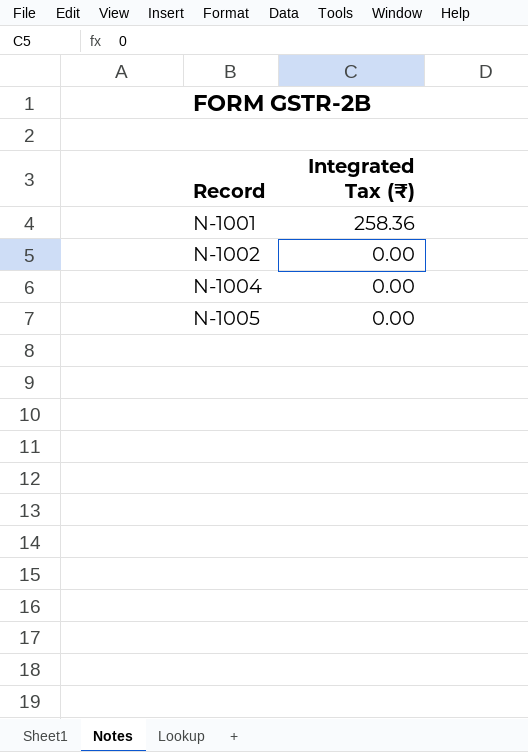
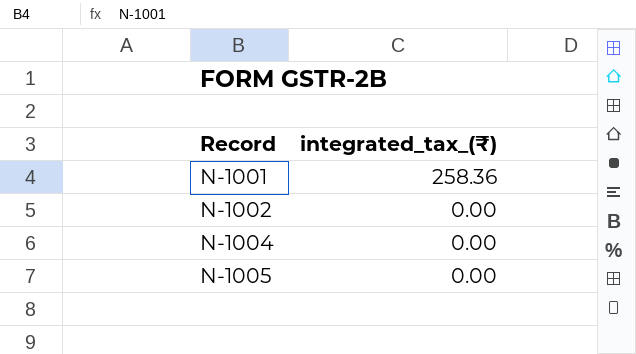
column name: Integrated Tax (₹) -> integrated_tax_(₹)

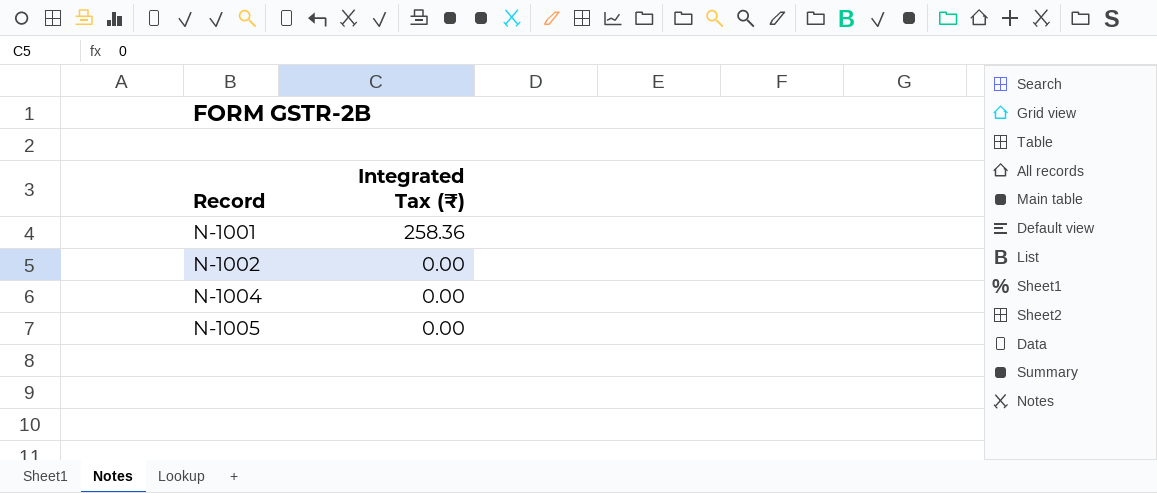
column name: integrated_tax_(₹) -> Integrated Tax (₹)

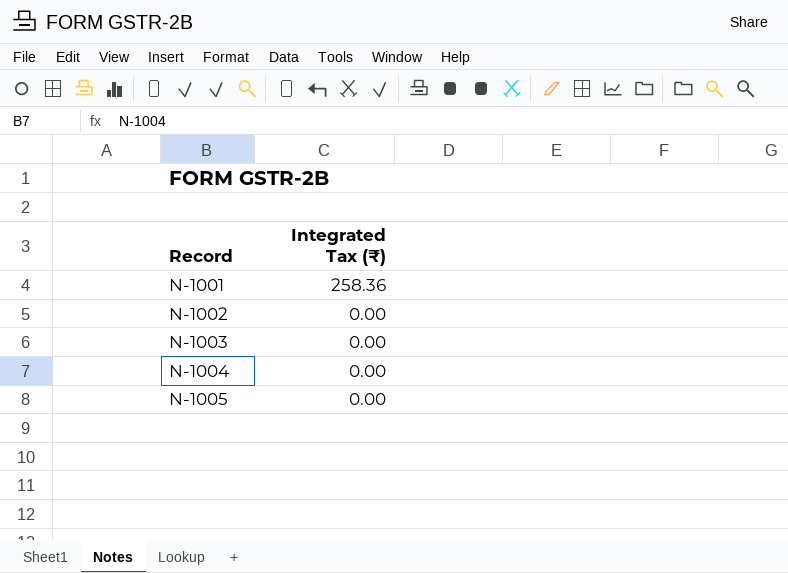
row N-1003: none -> 0.00

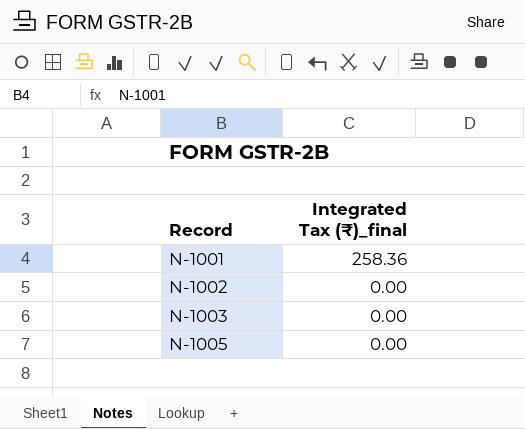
column name: Integrated Tax (₹) -> Integrated Tax (₹)_final
row N-1004: 0.00 -> none

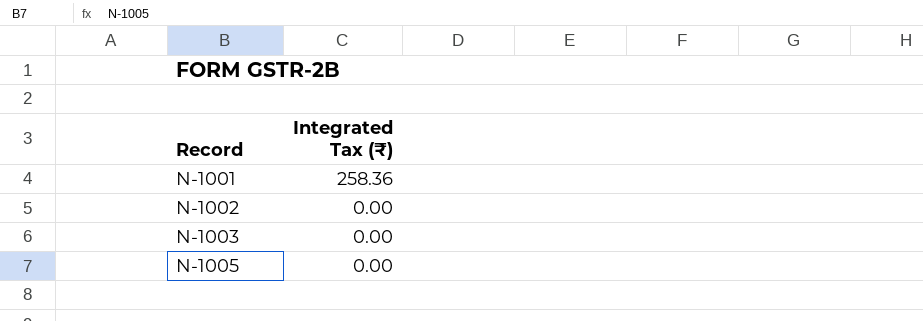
column name: Integrated Tax (₹)_final -> Integrated Tax (₹)

